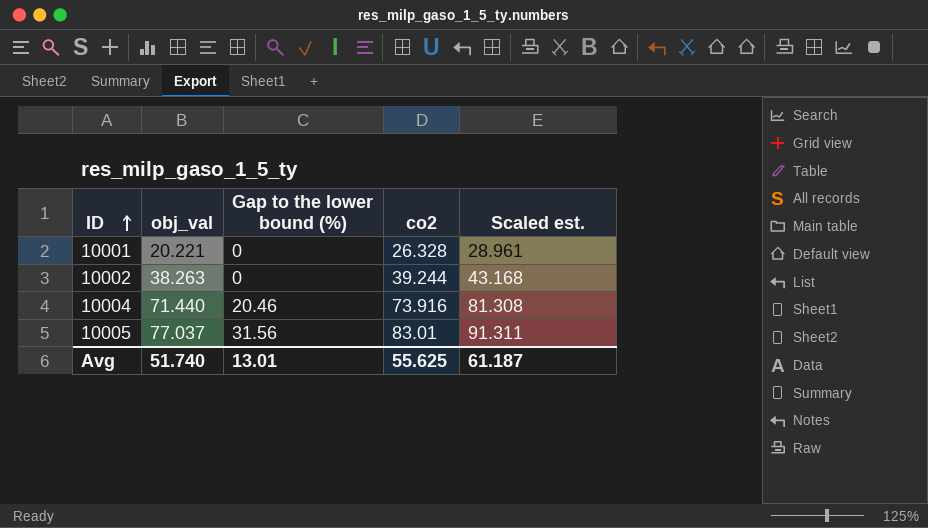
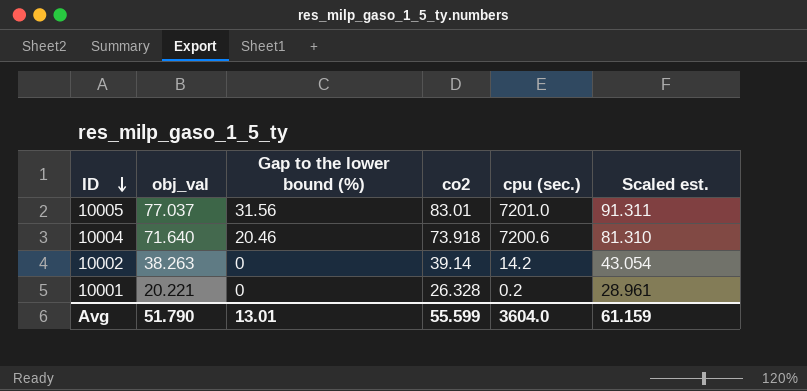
row order: ID ascending -> ID descending
column cpu (sec.) | position: none -> 5
10004 | obj_val: 71.440 -> 71.640
10004 | co2: 73.916 -> 73.918
10004 | Scaled est.: 81.308 -> 81.310
10002 | co2: 39.244 -> 39.14
10002 | Scaled est.: 43.168 -> 43.054
Avg | obj_val: 51.740 -> 51.790
Avg | co2: 55.625 -> 55.599
Avg | Scaled est.: 61.187 -> 61.159

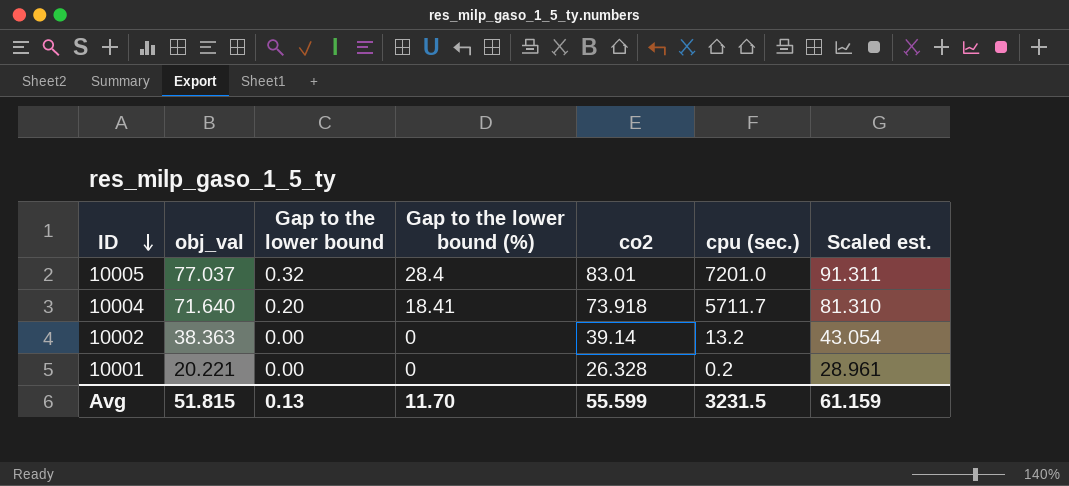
column Gap to the lower bound | position: none -> 3
10005 | Gap to the lower bound (%): 31.56 -> 28.4
10004 | Gap to the lower bound (%): 20.46 -> 18.41
10004 | cpu (sec.): 7200.6 -> 5711.7
10002 | obj_val: 38.263 -> 38.363
10002 | cpu (sec.): 14.2 -> 13.2
Avg | obj_val: 51.790 -> 51.815
Avg | Gap to the lower bound (%): 13.01 -> 11.70
Avg | cpu (sec.): 3604.0 -> 3231.5

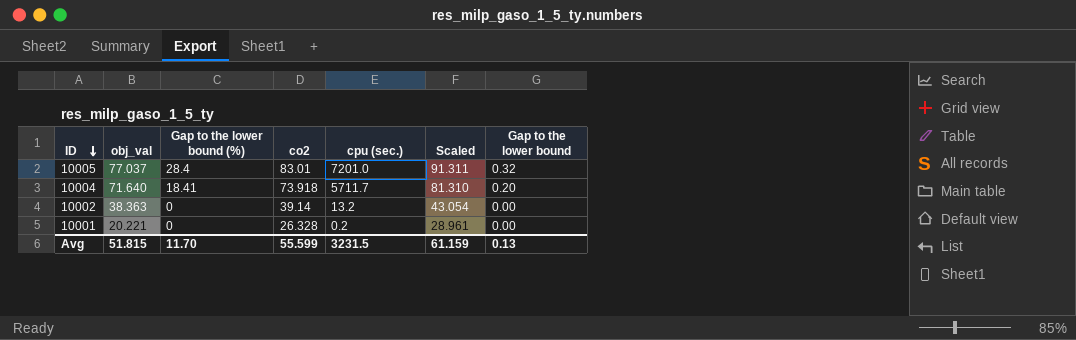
column name: Scaled est. -> Scaled
column Gap to the lower bound | position: 3 -> 7

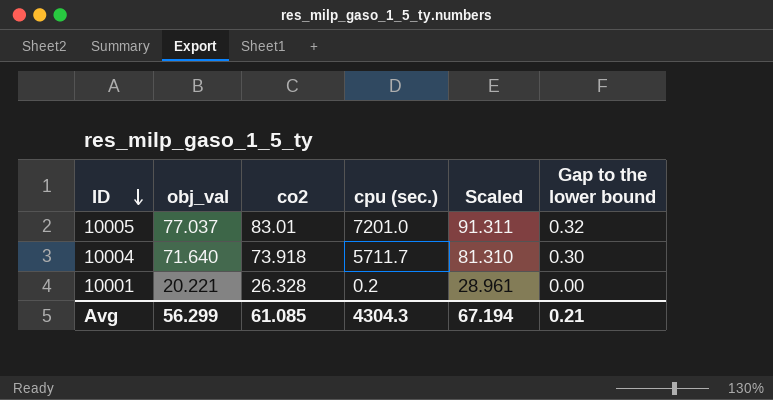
column Gap to the lower bound (%) | position: 3 -> none
row 10002: 38.363 | 0 | 39.14 | 13.2 | 43.054 | 0.00 -> none
10004 | Gap to the lower bound: 0.20 -> 0.30
Avg | obj_val: 51.815 -> 56.299
Avg | co2: 55.599 -> 61.085
Avg | cpu (sec.): 3231.5 -> 4304.3
Avg | Scaled: 61.159 -> 67.194
Avg | Gap to the lower bound: 0.13 -> 0.21

